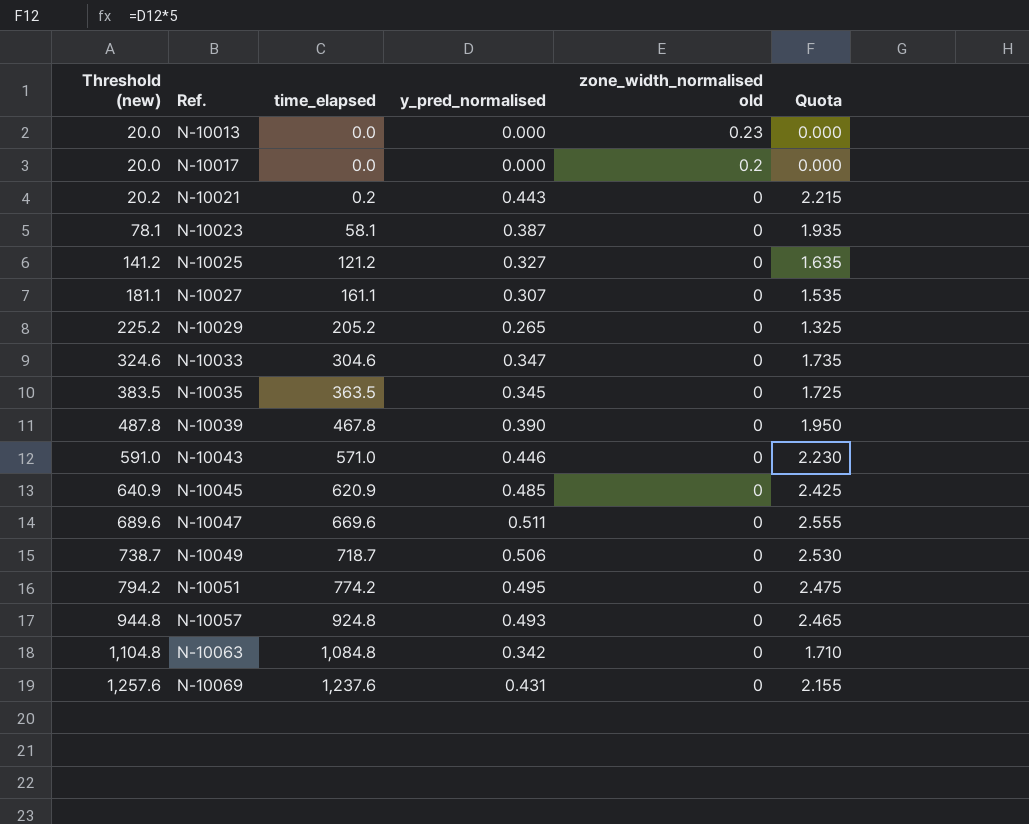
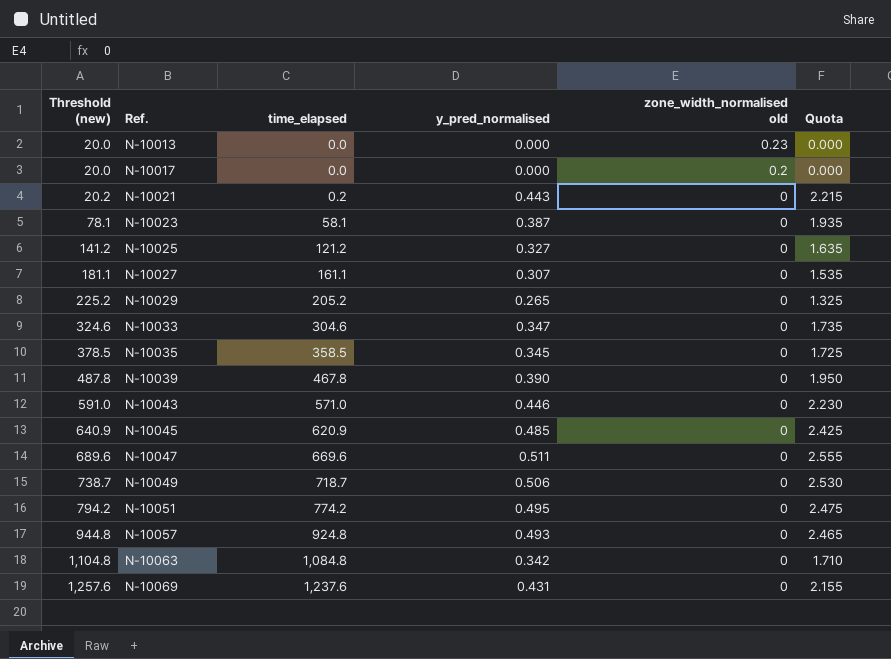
N-10035 | Threshold (new): 383.5 -> 378.5
N-10035 | time_elapsed: 363.5 -> 358.5

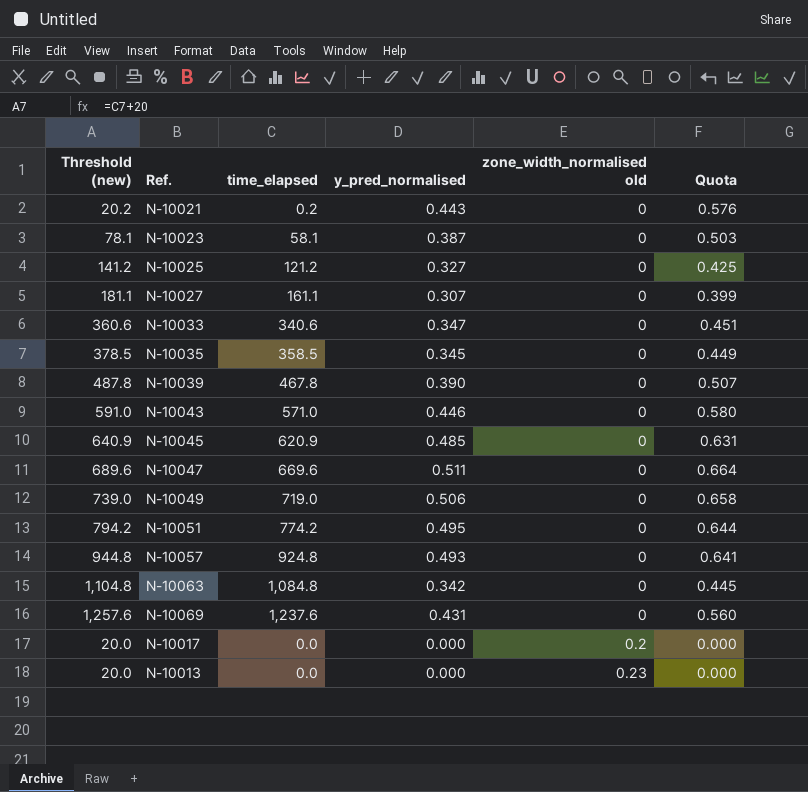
row order: Threshold (new) ascending -> zone_width_normalised old ascending
column Quota | formula: [y_pred_normalised] * 5 -> [y_pred_normalised] * 1.3
row N-10029: 225.2 | 205.2 | 0.265 | 0 | 1.325 -> none
N-10033 | Threshold (new): 324.6 -> 360.6
N-10033 | time_elapsed: 304.6 -> 340.6
N-10049 | Threshold (new): 738.7 -> 739.0
N-10049 | time_elapsed: 718.7 -> 719.0

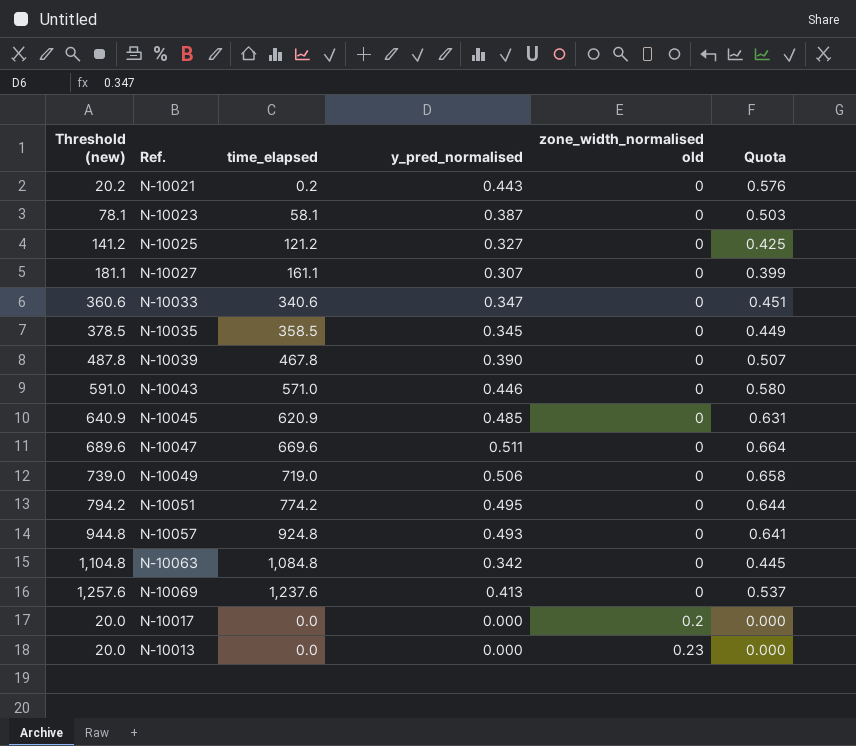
N-10069 | y_pred_normalised: 0.431 -> 0.413
N-10069 | Quota: 0.560 -> 0.537

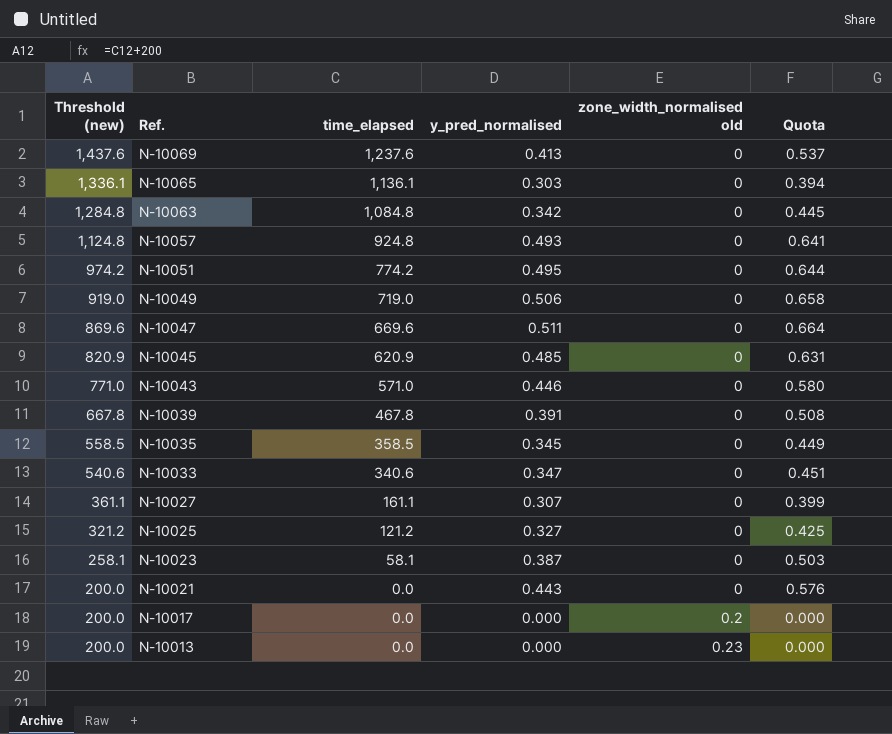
row order: zone_width_normalised old ascending -> Threshold (new) descending
column Threshold (new) | formula: [time_elapsed] + 20 -> [time_elapsed] + 200
row N-10065: none -> 1,336.1 | 1,136.1 | 0.303 | 0 | 0.394
N-10039 | y_pred_normalised: 0.390 -> 0.391
N-10039 | Quota: 0.507 -> 0.508
N-10021 | time_elapsed: 0.2 -> 0.0

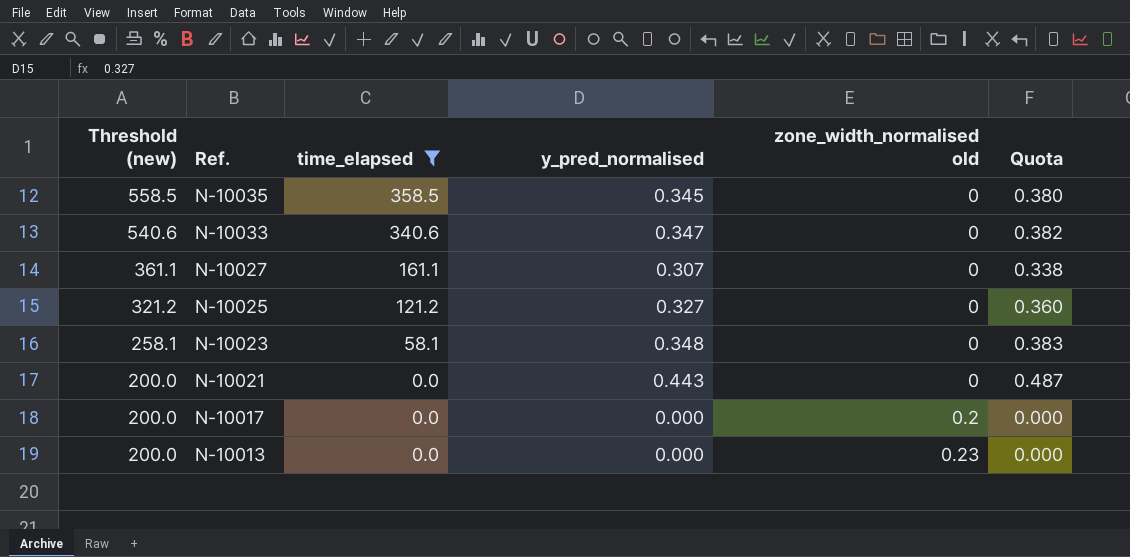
filter: none -> time_elapsed <= 358.5
column Quota | formula: [y_pred_normalised] * 1.3 -> [y_pred_normalised] * 1.1
N-10023 | y_pred_normalised: 0.387 -> 0.348

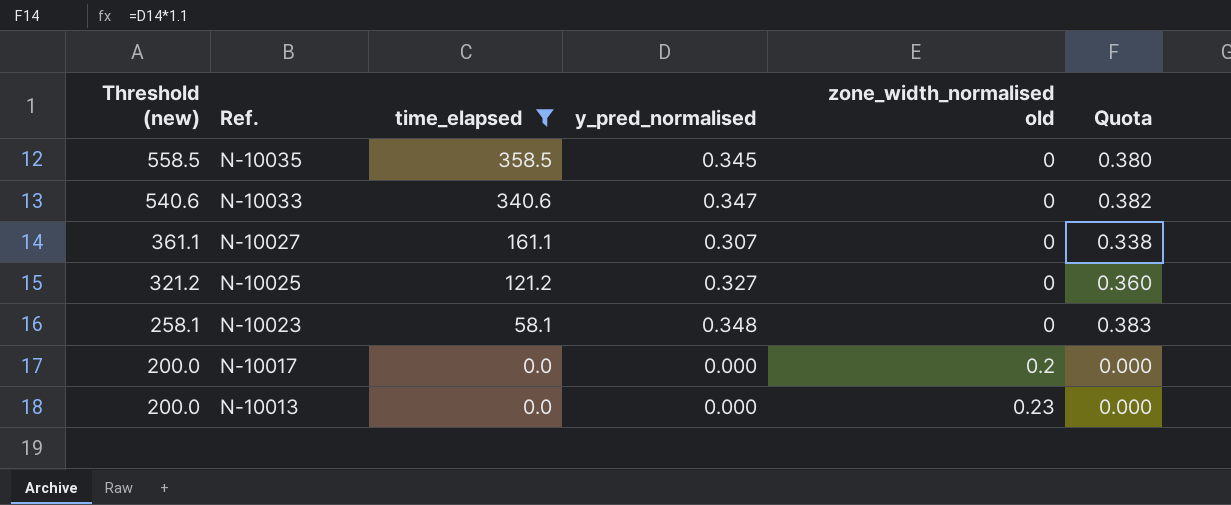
row N-10021: 200.0 | 0.0 | 0.443 | 0 | 0.487 -> none

